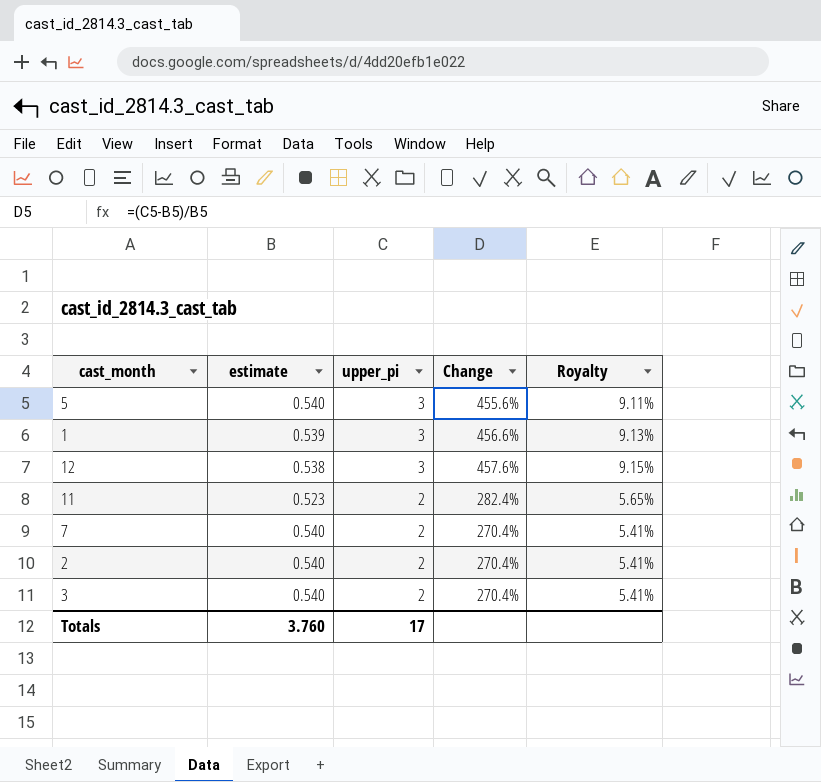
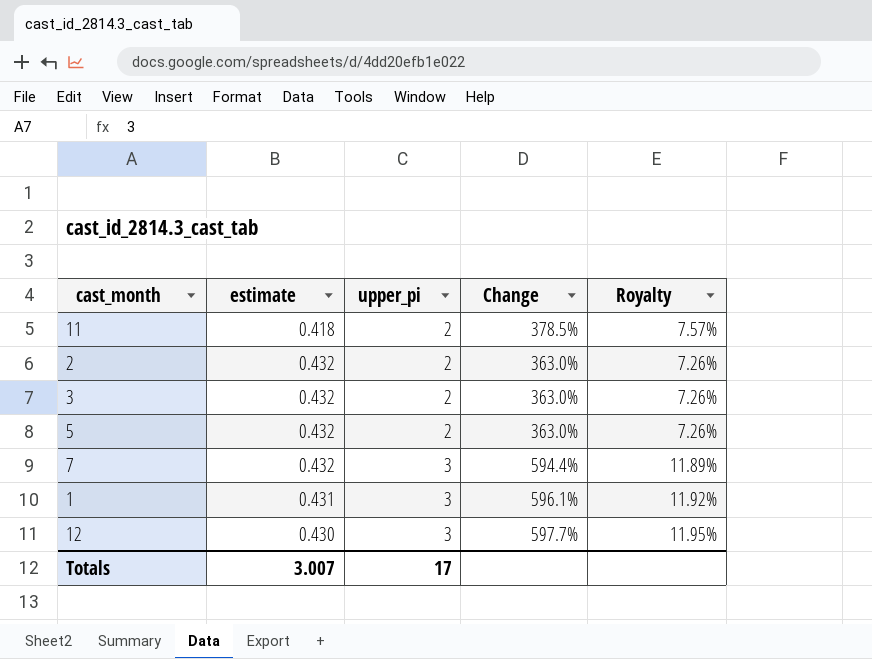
row order: upper_pi descending -> upper_pi ascending
11 | estimate: 0.523 -> 0.418
11 | Change: 282.4% -> 378.5%
11 | Royalty: 5.65% -> 7.57%
2 | estimate: 0.540 -> 0.432
2 | Change: 270.4% -> 363.0%
2 | Royalty: 5.41% -> 7.26%
3 | estimate: 0.540 -> 0.432
3 | Change: 270.4% -> 363.0%
3 | Royalty: 5.41% -> 7.26%
5 | estimate: 0.540 -> 0.432
5 | upper_pi: 3 -> 2
5 | Change: 455.6% -> 363.0%
5 | Royalty: 9.11% -> 7.26%
7 | estimate: 0.540 -> 0.432
7 | upper_pi: 2 -> 3
7 | Change: 270.4% -> 594.4%
7 | Royalty: 5.41% -> 11.89%
1 | estimate: 0.539 -> 0.431
1 | Change: 456.6% -> 596.1%
1 | Royalty: 9.13% -> 11.92%
12 | estimate: 0.538 -> 0.430
12 | Change: 457.6% -> 597.7%
12 | Royalty: 9.15% -> 11.95%
Totals | estimate: 3.760 -> 3.007

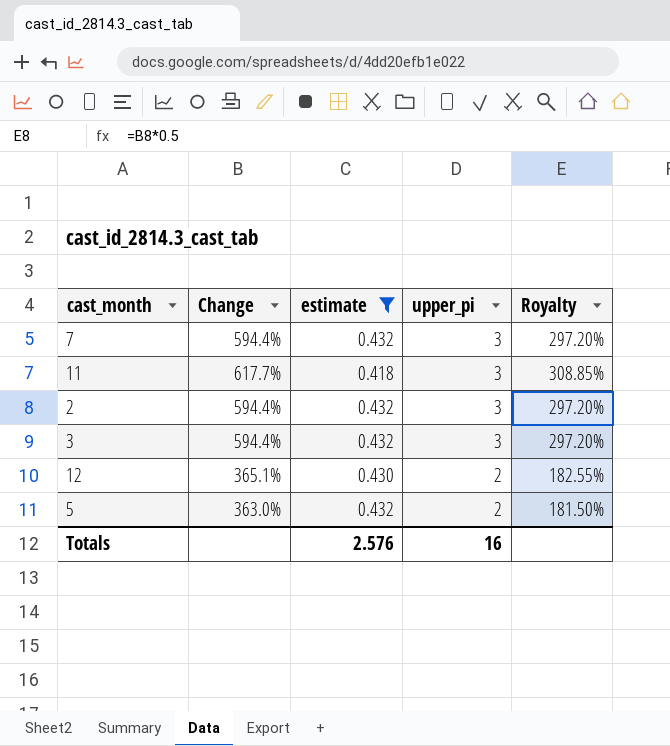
filter: none -> estimate != 0.431
row order: upper_pi ascending -> upper_pi descending
column Change | position: 4 -> 2
column Royalty | formula: [Change] * 0.02 -> [Change] * 0.5
11 | Change: 378.5% -> 617.7%
11 | upper_pi: 2 -> 3
2 | Change: 363.0% -> 594.4%
2 | upper_pi: 2 -> 3
3 | Change: 363.0% -> 594.4%
3 | upper_pi: 2 -> 3
12 | Change: 597.7% -> 365.1%
12 | upper_pi: 3 -> 2
Totals | estimate: 3.007 -> 2.576
Totals | upper_pi: 17 -> 16

